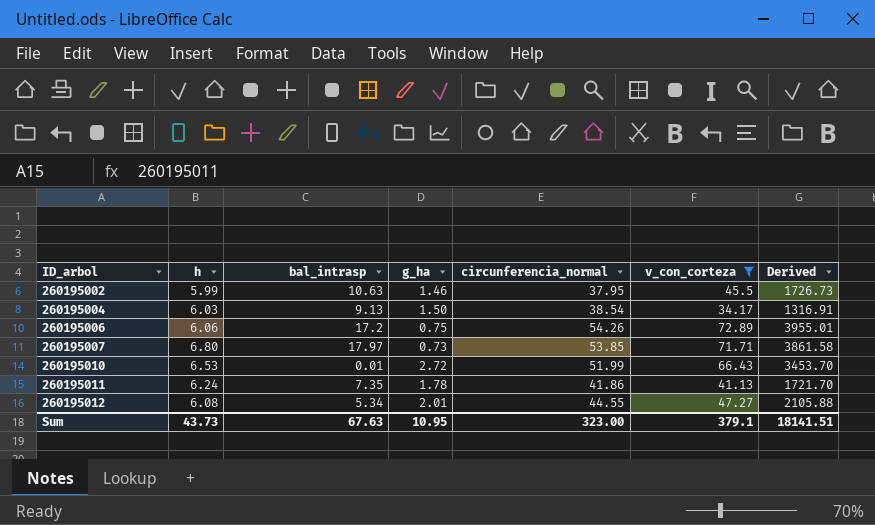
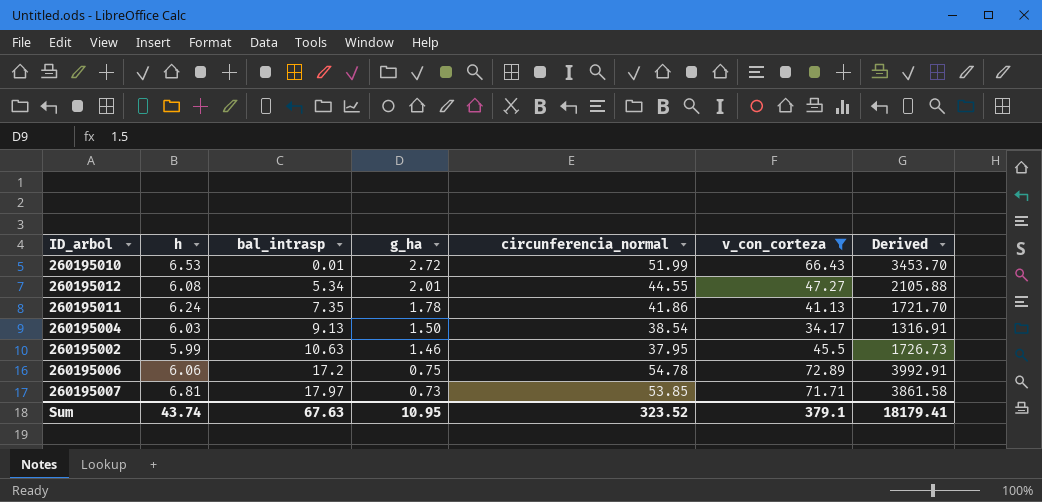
row order: ID_arbol ascending -> bal_intrasp ascending
260195006 | circunferencia_normal: 54.26 -> 54.78
260195006 | Derived: 3955.01 -> 3992.91
260195007 | h: 6.80 -> 6.81
Sum | h: 43.73 -> 43.74
Sum | circunferencia_normal: 323.00 -> 323.52
Sum | Derived: 18141.51 -> 18179.41

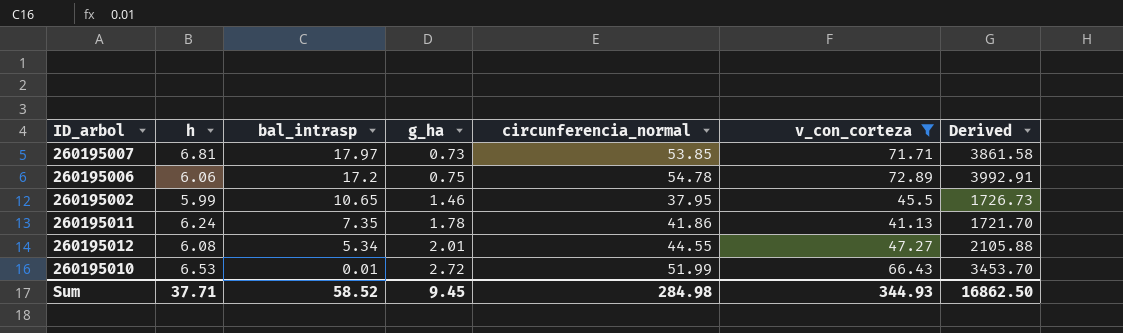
row order: bal_intrasp ascending -> bal_intrasp descending
row 260195004: 6.03 | 9.13 | 1.50 | 38.54 | 34.17 | 1316.91 -> none
260195002 | bal_intrasp: 10.63 -> 10.65
Sum | h: 43.74 -> 37.71
Sum | bal_intrasp: 67.63 -> 58.52
Sum | g_ha: 10.95 -> 9.45
Sum | circunferencia_normal: 323.52 -> 284.98
Sum | v_con_corteza: 379.1 -> 344.93
Sum | Derived: 18179.41 -> 16862.50

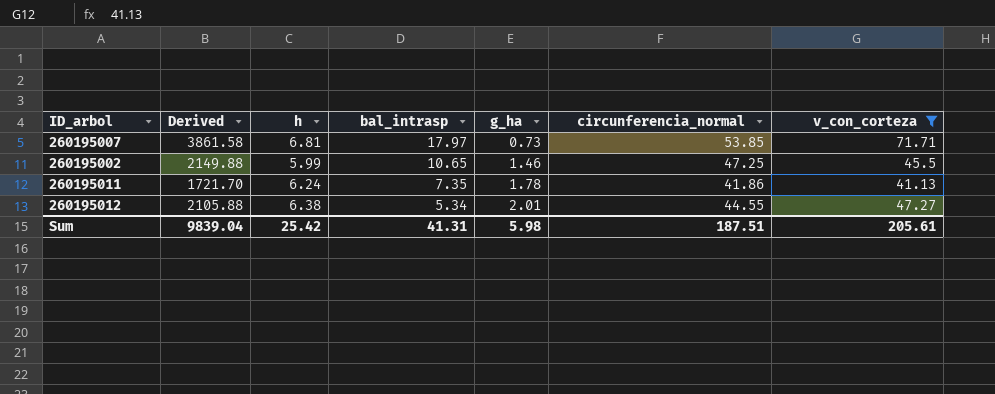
column Derived | position: 7 -> 2
row 260195006: 6.06 | 17.2 | 0.75 | 54.78 | 72.89 | 3992.91 -> none
row 260195010: 6.53 | 0.01 | 2.72 | 51.99 | 66.43 | 3453.70 -> none
260195002 | Derived: 1726.73 -> 2149.88
260195002 | circunferencia_normal: 37.95 -> 47.25
260195012 | h: 6.08 -> 6.38
Sum | Derived: 16862.50 -> 9839.04
Sum | h: 37.71 -> 25.42
Sum | bal_intrasp: 58.52 -> 41.31
Sum | g_ha: 9.45 -> 5.98
Sum | circunferencia_normal: 284.98 -> 187.51
Sum | v_con_corteza: 344.93 -> 205.61

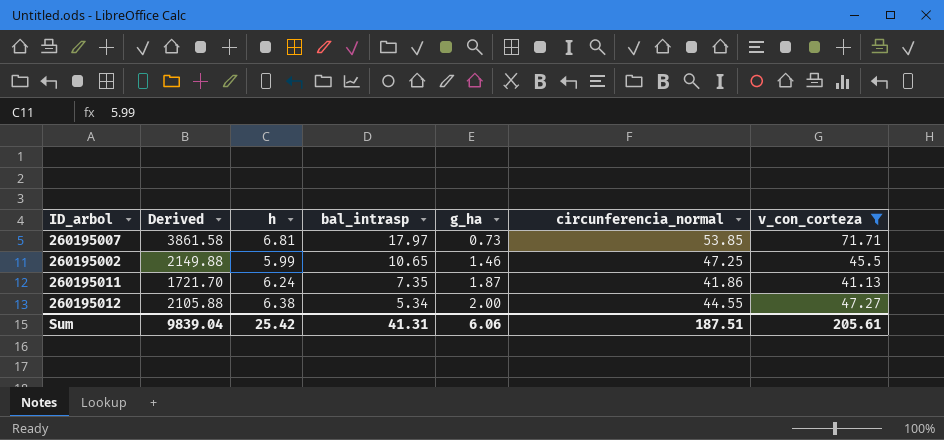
260195011 | g_ha: 1.78 -> 1.87
260195012 | g_ha: 2.01 -> 2.00
Sum | g_ha: 5.98 -> 6.06

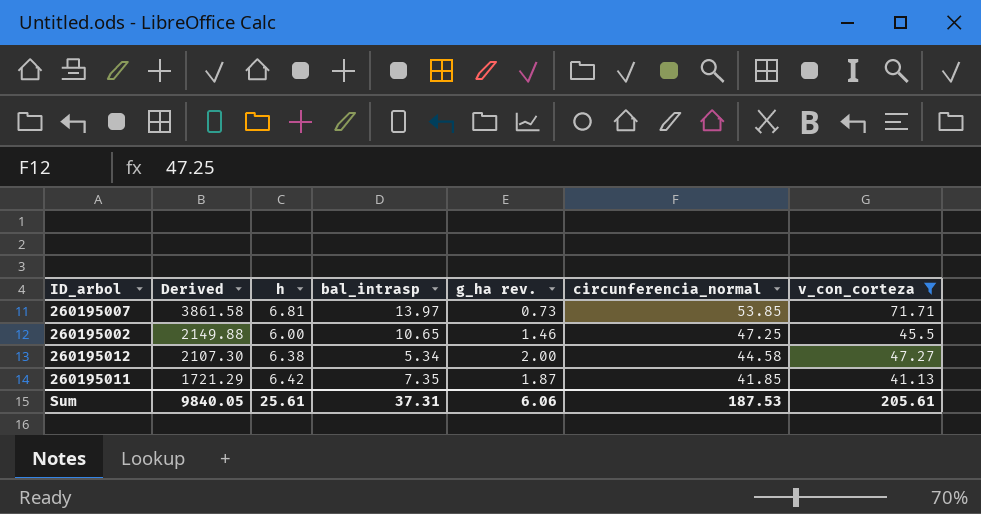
row order: bal_intrasp descending -> Derived descending
column name: g_ha -> g_ha rev.
260195007 | bal_intrasp: 17.97 -> 13.97
260195002 | h: 5.99 -> 6.00
260195012 | Derived: 2105.88 -> 2107.30
260195012 | circunferencia_normal: 44.55 -> 44.58
260195011 | Derived: 1721.70 -> 1721.29
260195011 | h: 6.24 -> 6.42
260195011 | circunferencia_normal: 41.86 -> 41.85
Sum | Derived: 9839.04 -> 9840.05
Sum | h: 25.42 -> 25.61
Sum | bal_intrasp: 41.31 -> 37.31
Sum | circunferencia_normal: 187.51 -> 187.53

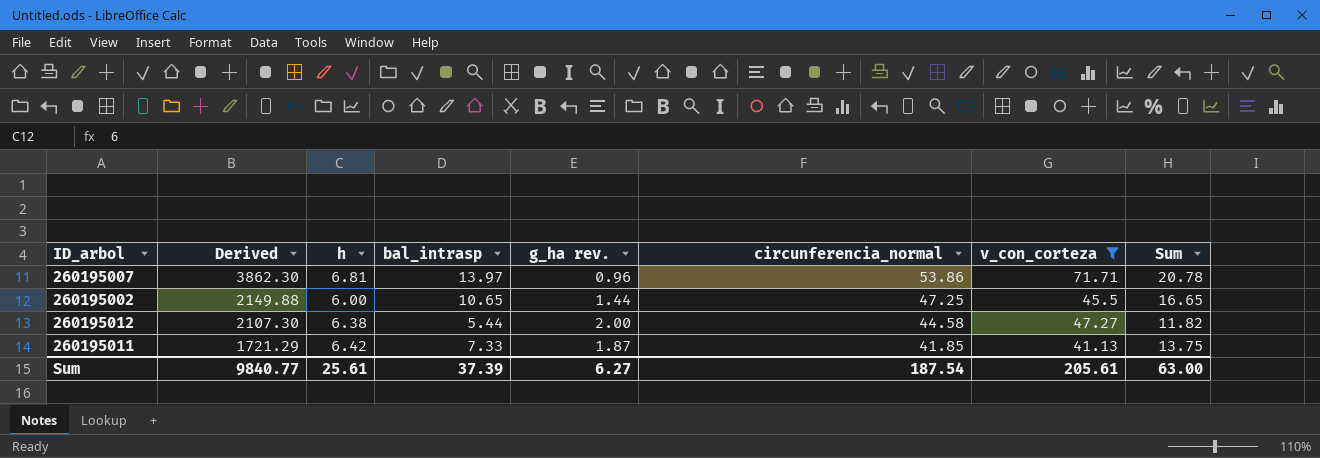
column Sum | formula: none -> [h] + [bal_intrasp]
260195007 | Derived: 3861.58 -> 3862.30
260195007 | g_ha rev.: 0.73 -> 0.96
260195007 | circunferencia_normal: 53.85 -> 53.86
260195002 | g_ha rev.: 1.46 -> 1.44
260195012 | bal_intrasp: 5.34 -> 5.44
260195011 | bal_intrasp: 7.35 -> 7.33
Sum | Derived: 9840.05 -> 9840.77
Sum | bal_intrasp: 37.31 -> 37.39
Sum | g_ha rev.: 6.06 -> 6.27
Sum | circunferencia_normal: 187.53 -> 187.54

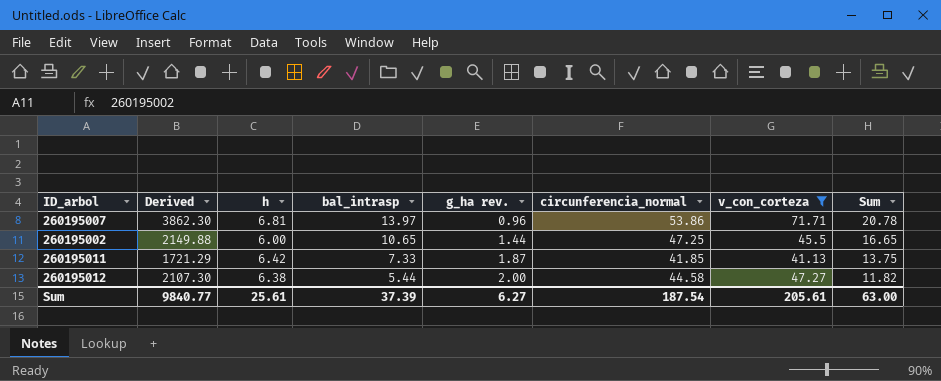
row order: Derived descending -> bal_intrasp descending

